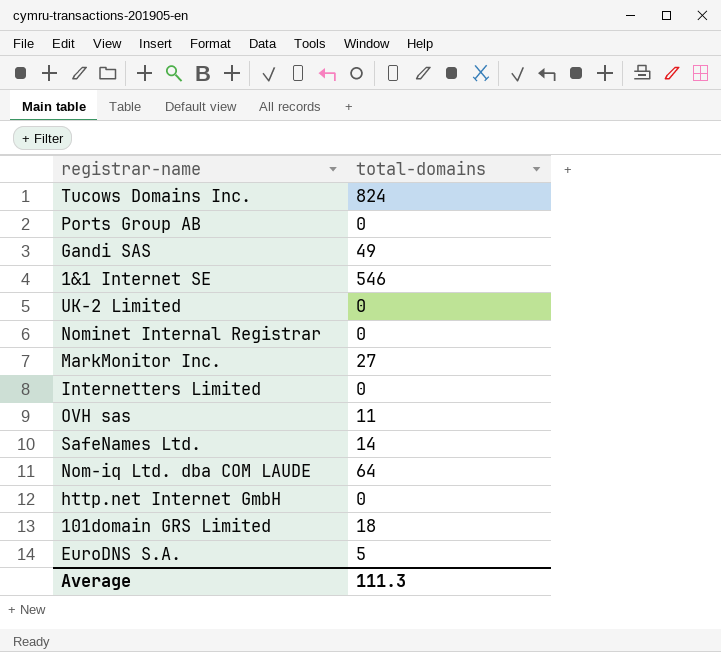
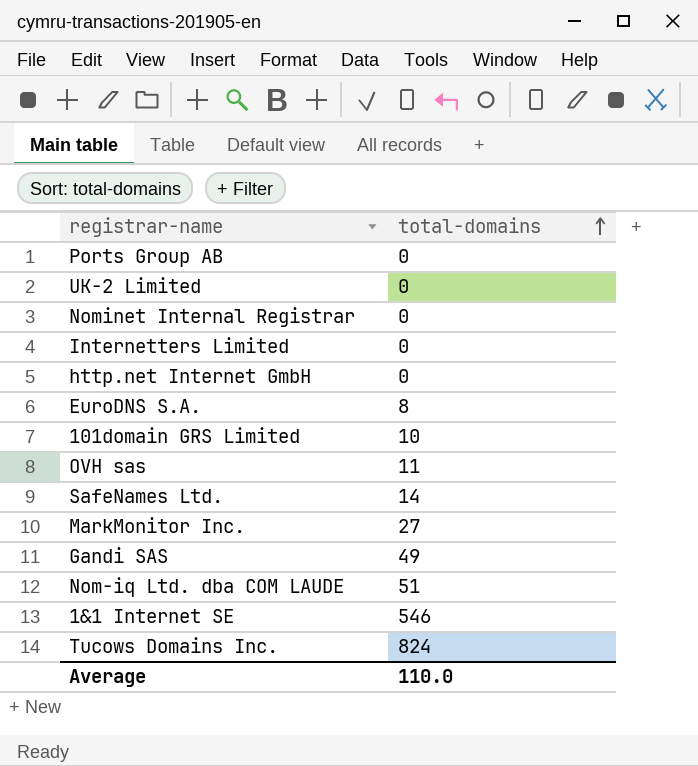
row order: none -> total-domains ascending
EuroDNS S.A. | total-domains: 5 -> 8
101domain GRS Limited | total-domains: 18 -> 10
Nom-iq Ltd. dba COM LAUDE | total-domains: 64 -> 51
Average | total-domains: 111.3 -> 110.0

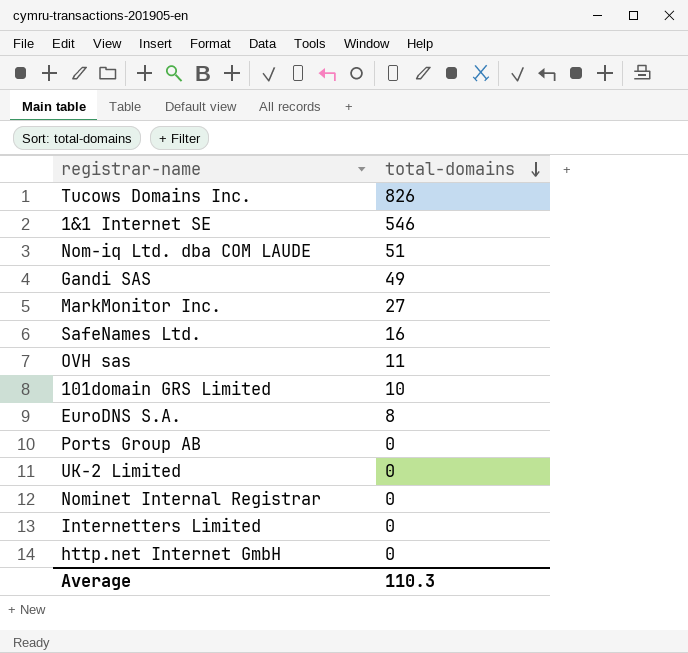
row order: total-domains ascending -> total-domains descending
Tucows Domains Inc. | total-domains: 824 -> 826
SafeNames Ltd. | total-domains: 14 -> 16
Average | total-domains: 110.0 -> 110.3

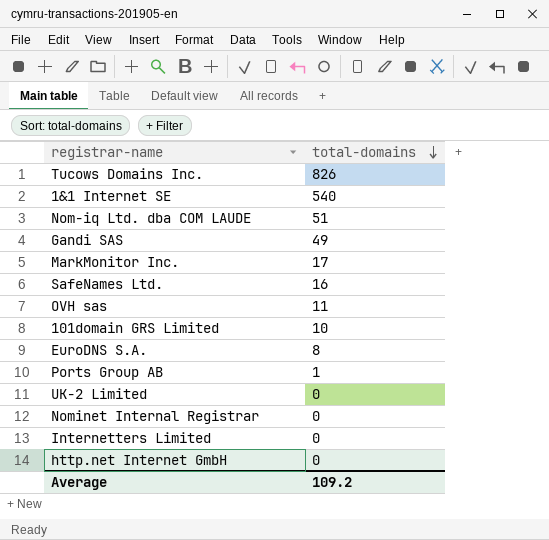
1&1 Internet SE | total-domains: 546 -> 540
MarkMonitor Inc. | total-domains: 27 -> 17
Ports Group AB | total-domains: 0 -> 1
Average | total-domains: 110.3 -> 109.2

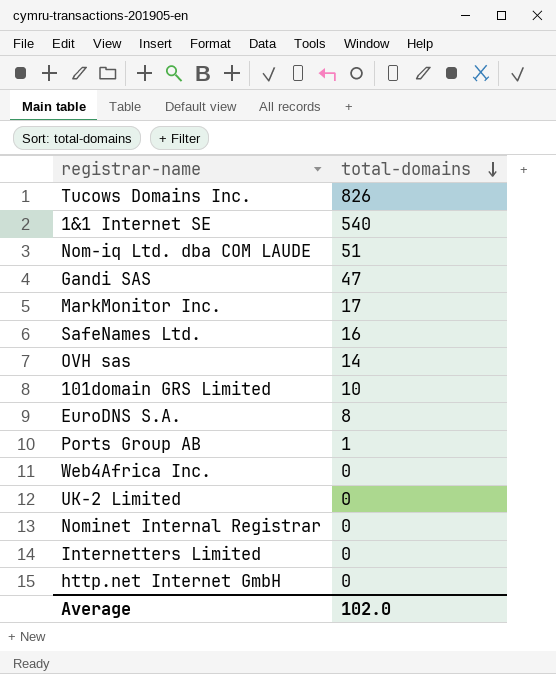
Gandi SAS | total-domains: 49 -> 47
OVH sas | total-domains: 11 -> 14
row Web4Africa Inc.: none -> 0
Average | total-domains: 109.2 -> 102.0

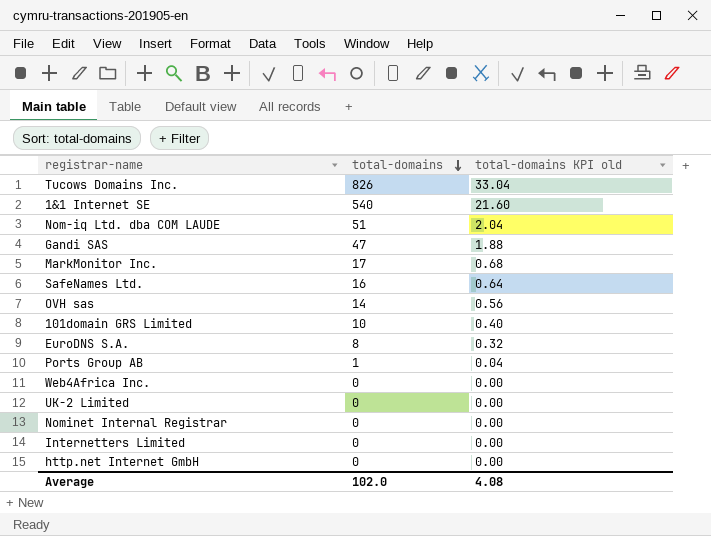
column total-domains KPI old | formula: none -> [total-domains] * 0.04

